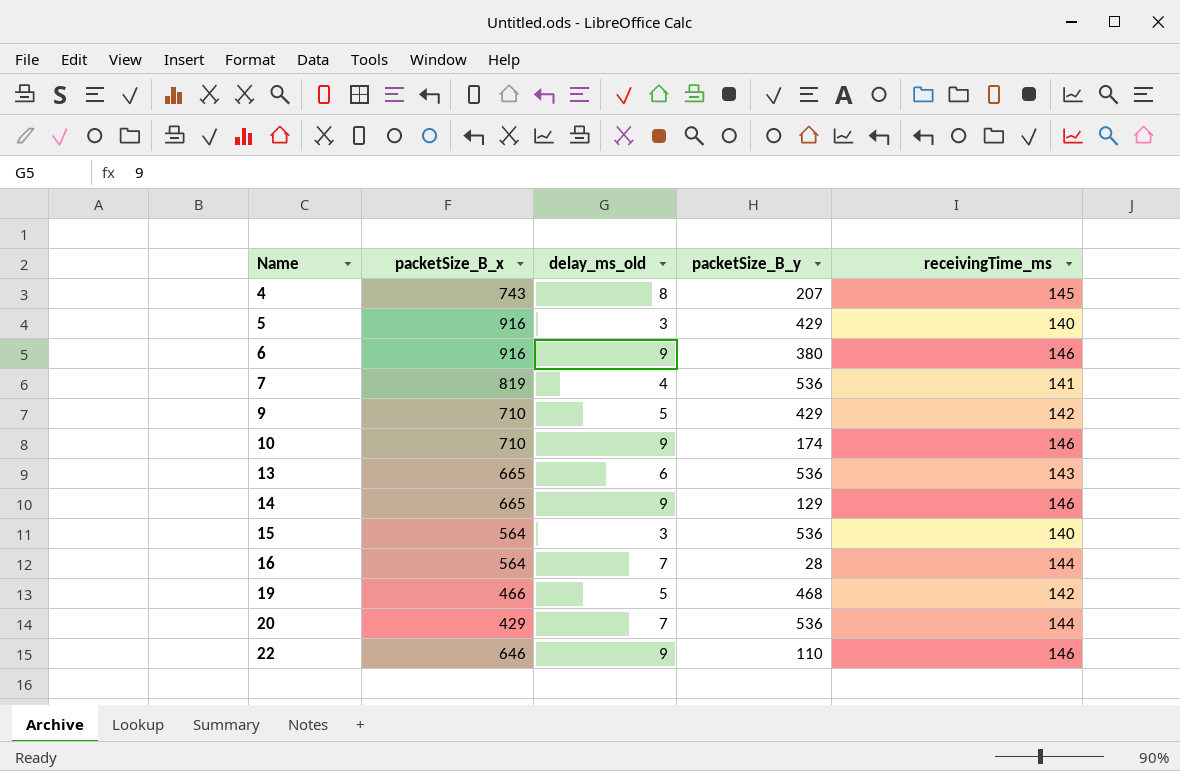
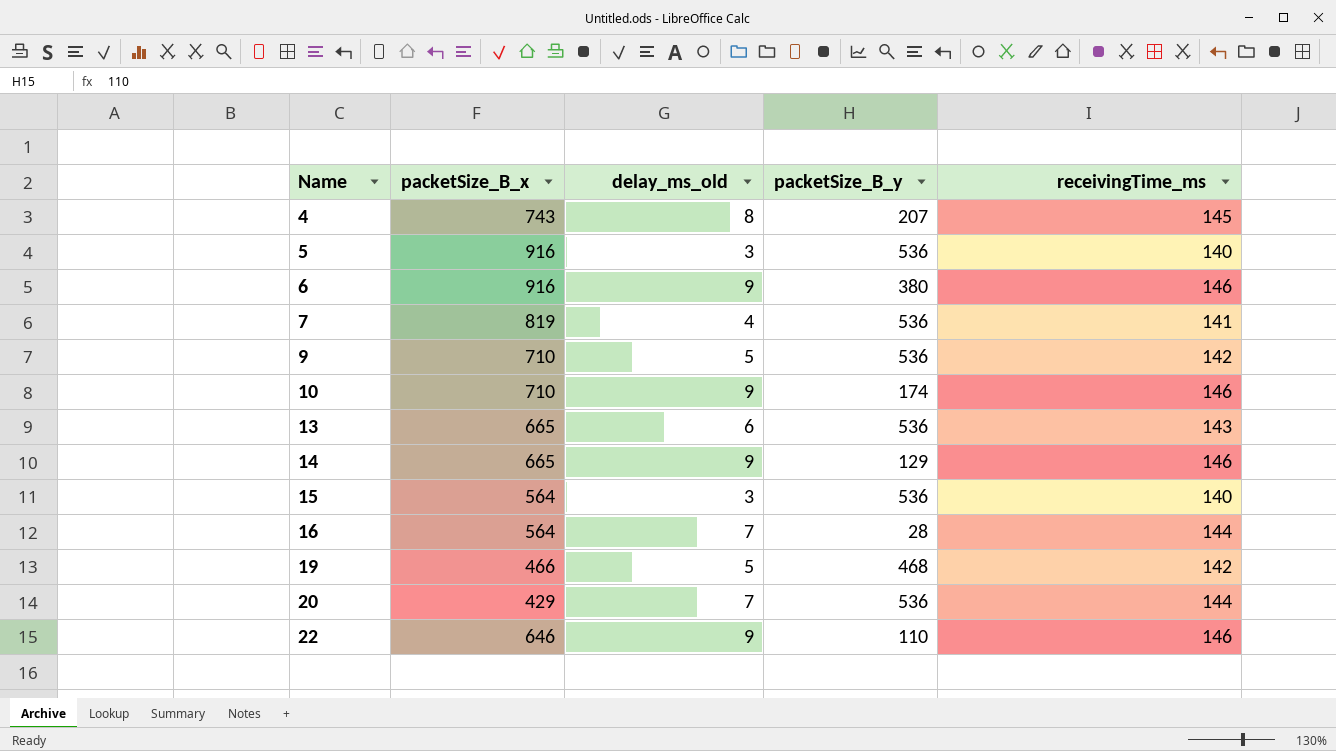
5 | packetSize_B_y: 429 -> 536
9 | packetSize_B_y: 429 -> 536

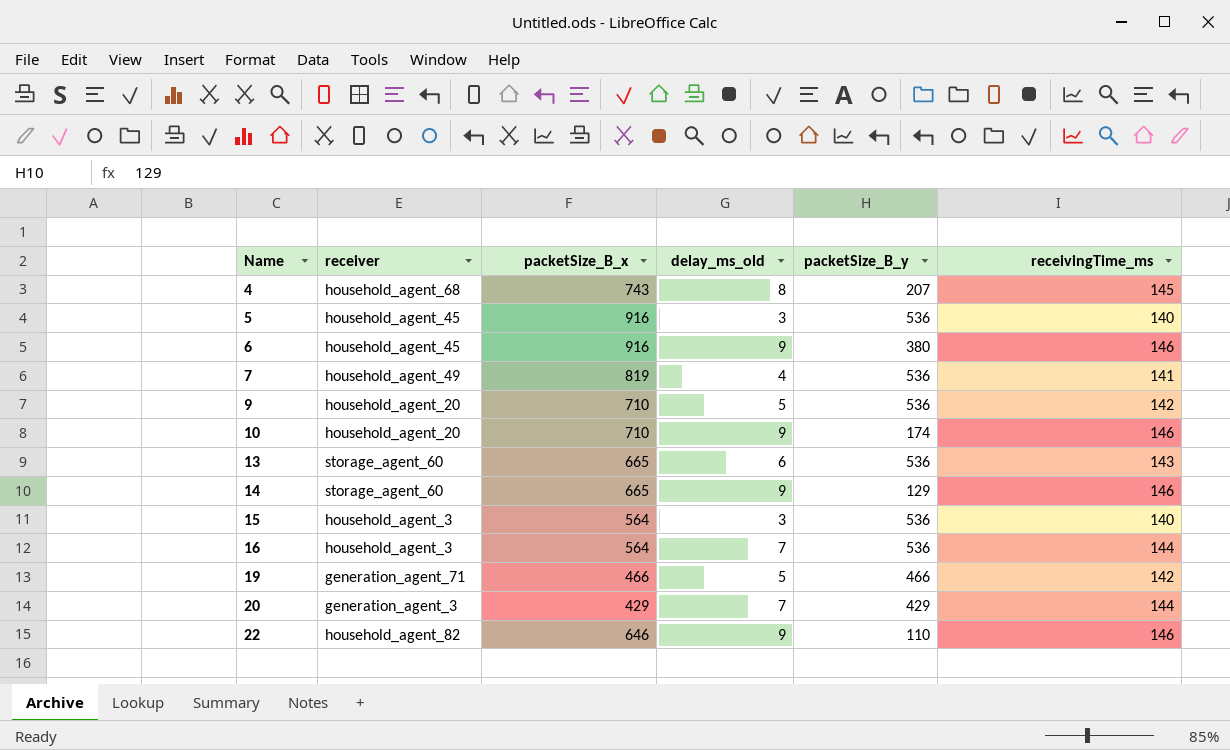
column receiver | position: none -> 2
16 | packetSize_B_y: 28 -> 536
19 | packetSize_B_y: 468 -> 466
20 | packetSize_B_y: 536 -> 429

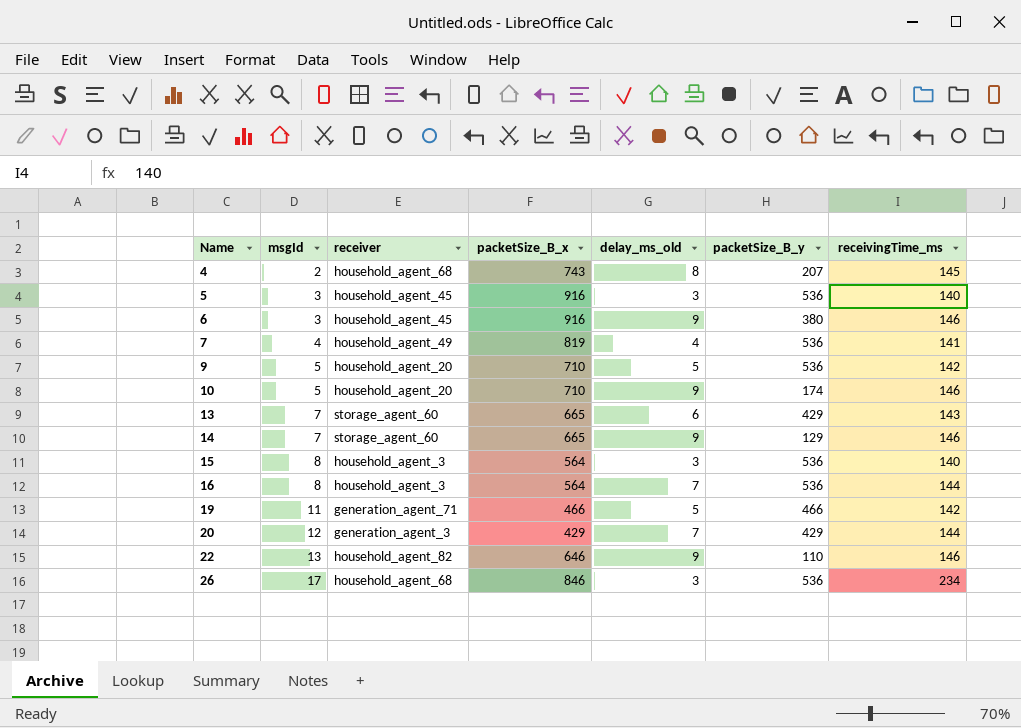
column msgId | position: none -> 2
13 | packetSize_B_y: 536 -> 429
row 26: none -> 17 | household_agent_68 | 846 | 3 | 536 | 234

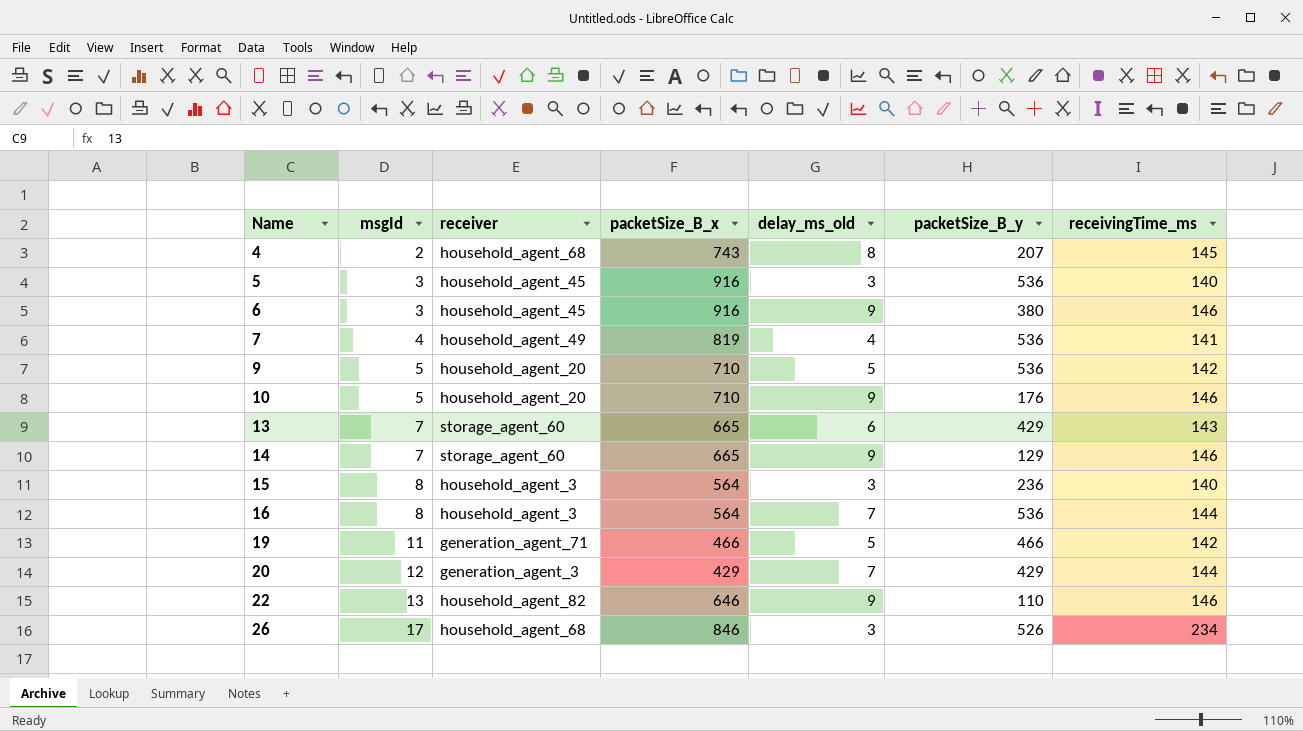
10 | packetSize_B_y: 174 -> 176
15 | packetSize_B_y: 536 -> 236
26 | packetSize_B_y: 536 -> 526

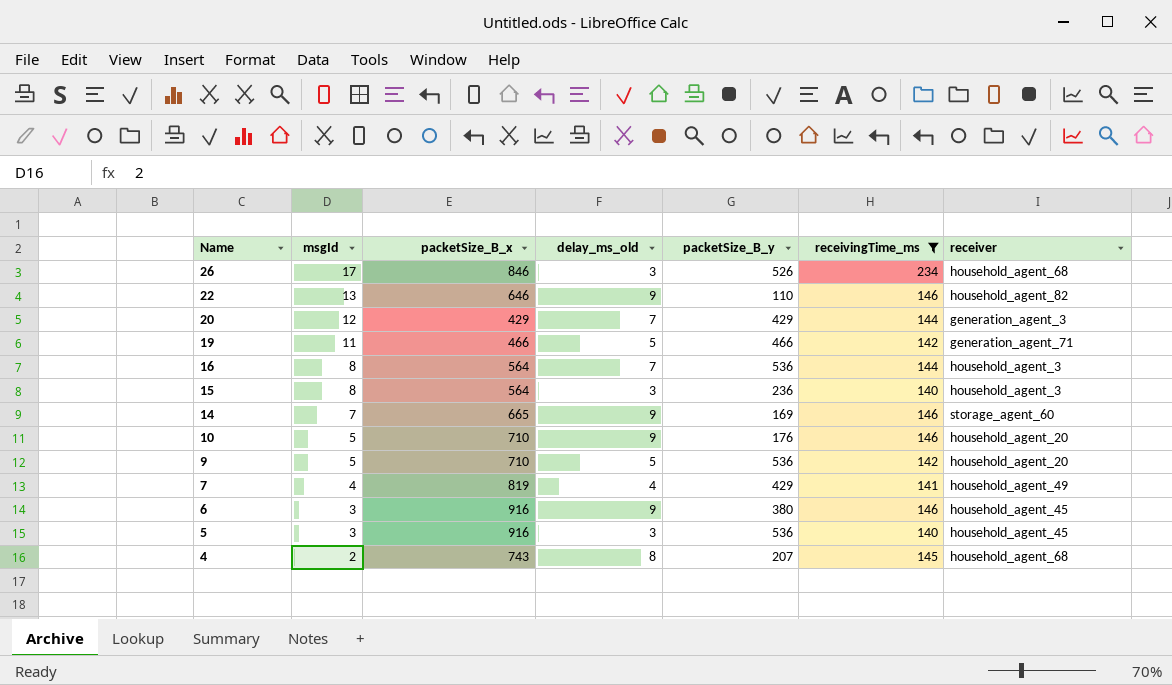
filter: none -> receivingTime_ms != 143
row order: Name ascending -> Name descending
column receiver | position: 3 -> 7
14 | packetSize_B_y: 129 -> 169
7 | packetSize_B_y: 536 -> 429

